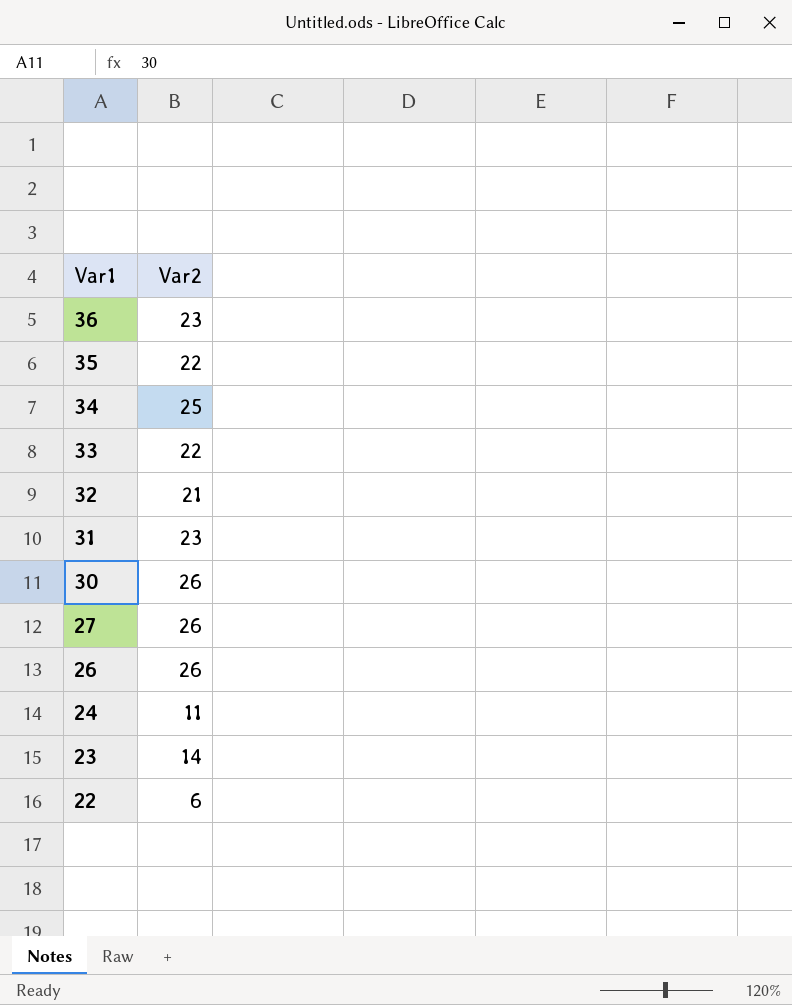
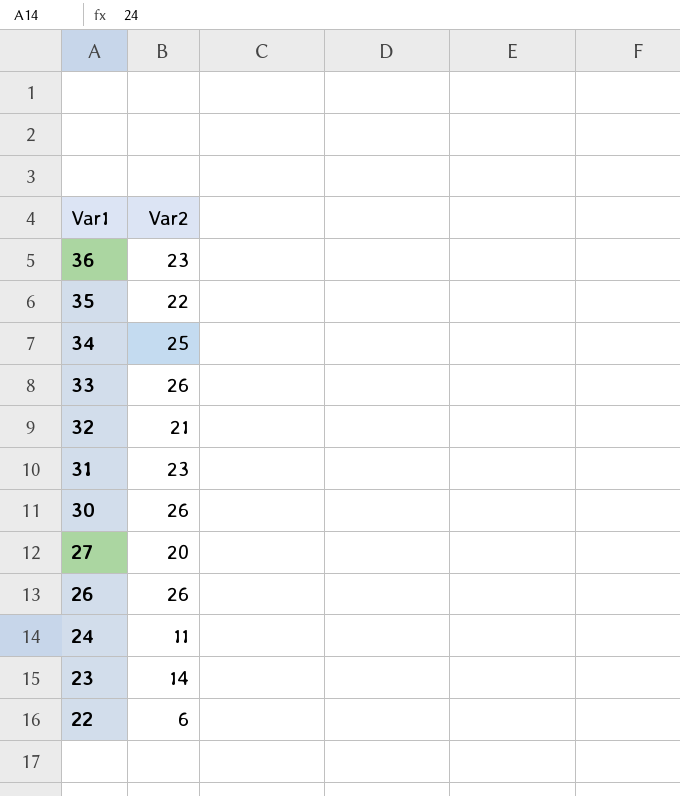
33 | Var2: 22 -> 26
27 | Var2: 26 -> 20

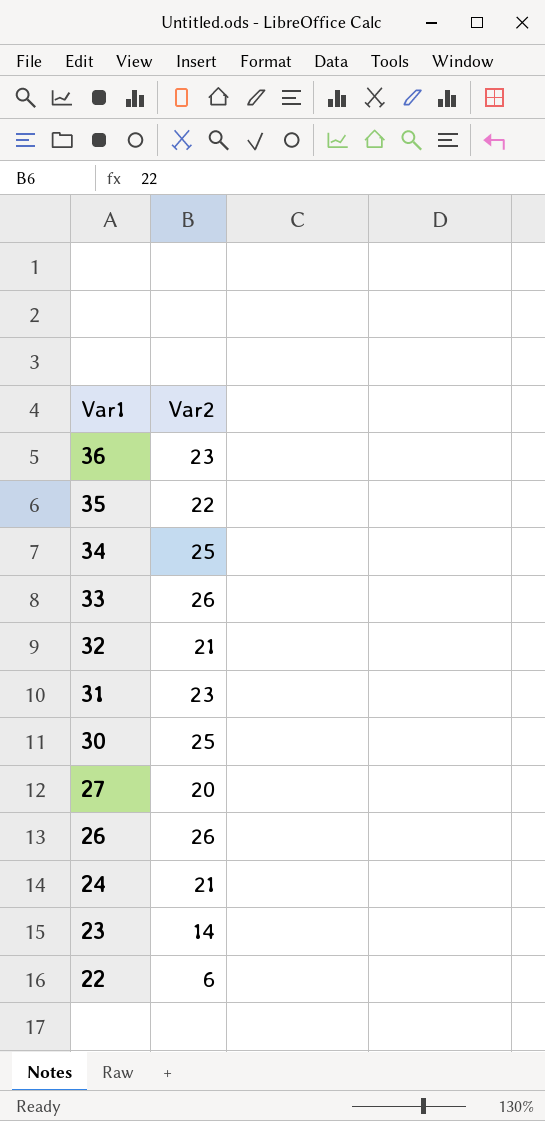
30 | Var2: 26 -> 25
24 | Var2: 11 -> 21

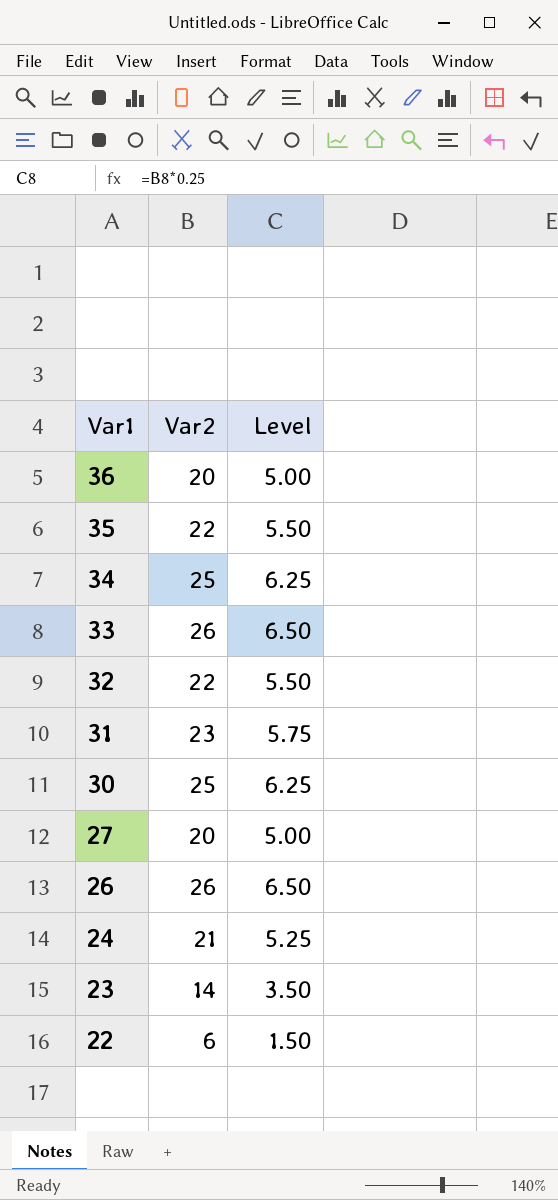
column Level | formula: none -> [Var2] * 0.25
36 | Var2: 23 -> 20
32 | Var2: 21 -> 22

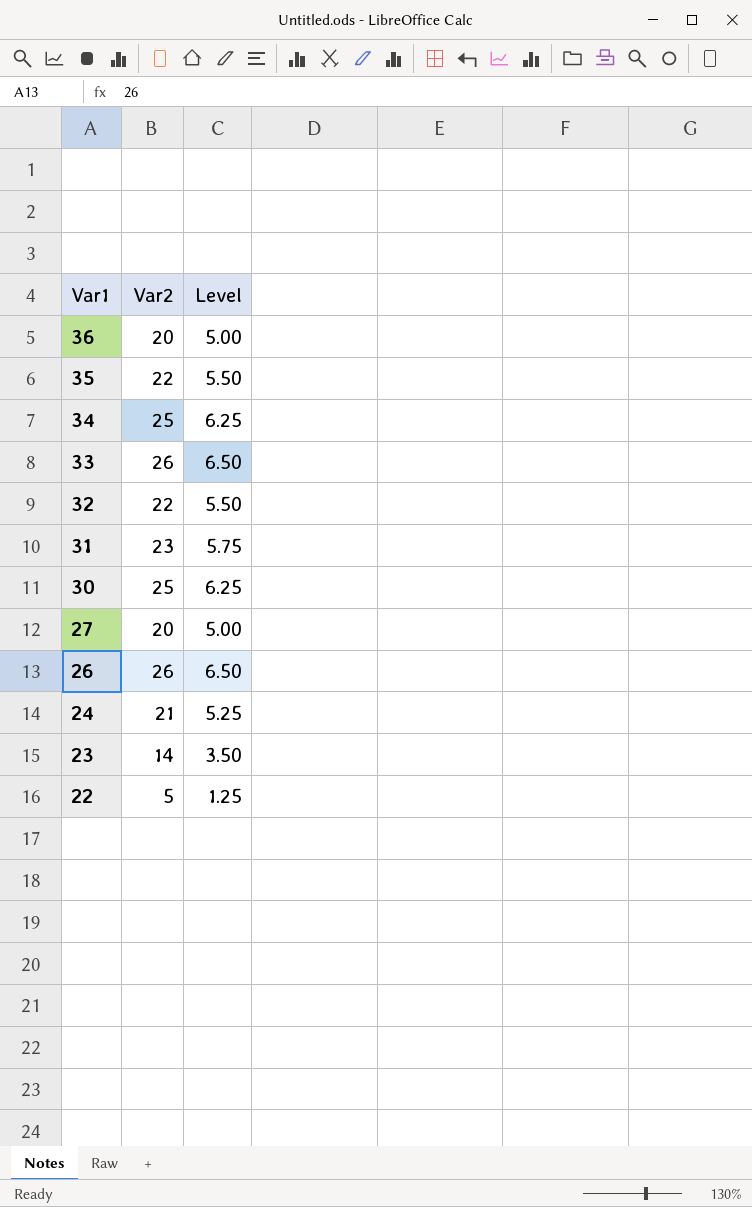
22 | Var2: 6 -> 5
22 | Level: 1.50 -> 1.25

